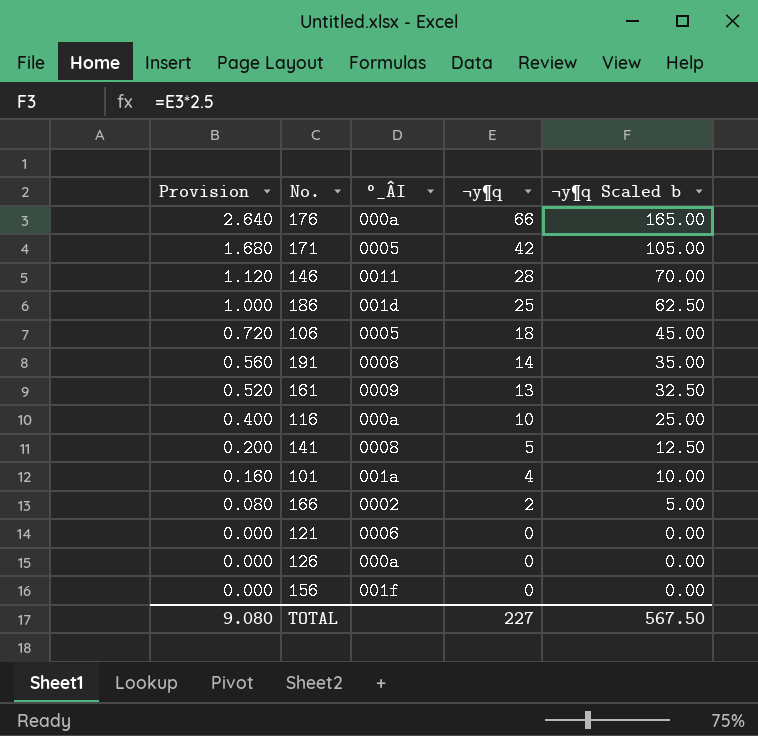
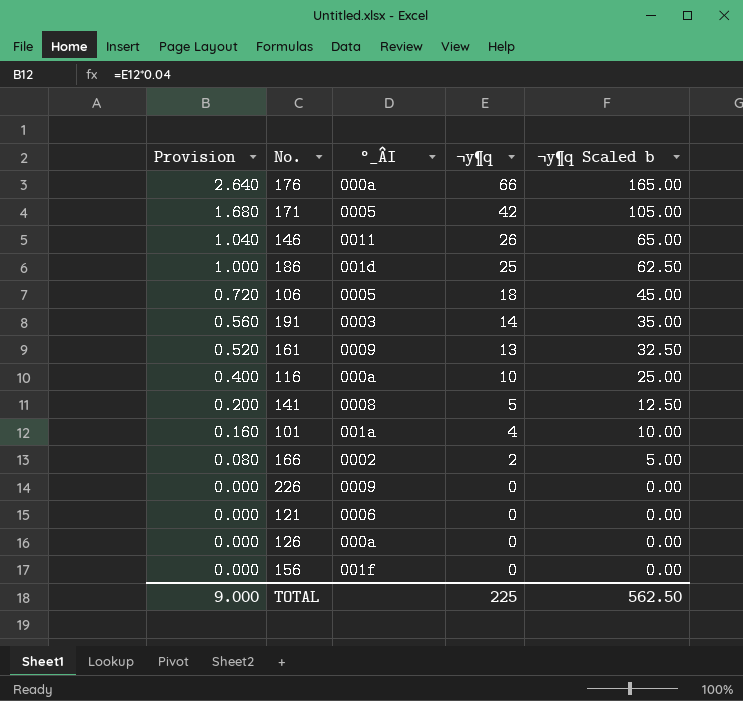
146 | Provision: 1.120 -> 1.040
146 | ¬y¶q: 28 -> 26
146 | ¬y¶q Scaled b: 70.00 -> 65.00
191 | °_ÂI: 0008 -> 0003
row 226: none -> 0.000 | 0009 | 0 | 0.00
TOTAL | Provision: 9.080 -> 9.000
TOTAL | ¬y¶q: 227 -> 225
TOTAL | ¬y¶q Scaled b: 567.50 -> 562.50

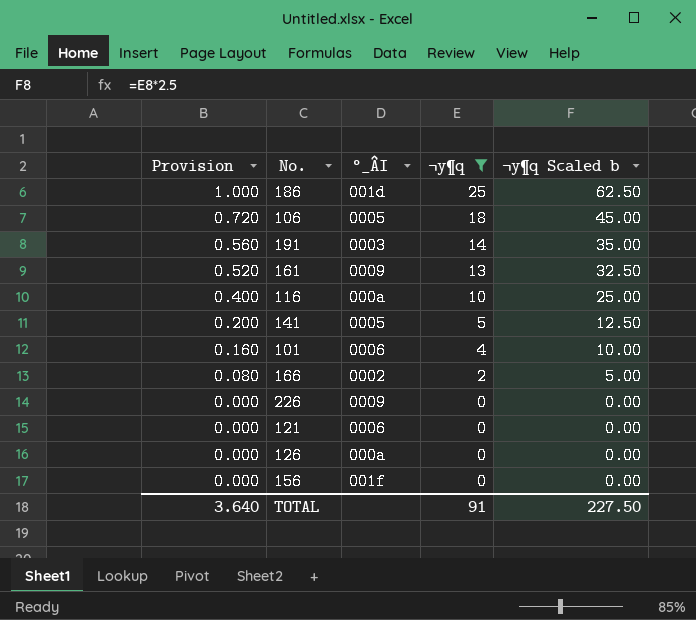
filter: none -> ¬y¶q <= 25
141 | °_ÂI: 0008 -> 0005
101 | °_ÂI: 001a -> 0006
TOTAL | Provision: 9.000 -> 3.640
TOTAL | ¬y¶q: 225 -> 91
TOTAL | ¬y¶q Scaled b: 562.50 -> 227.50

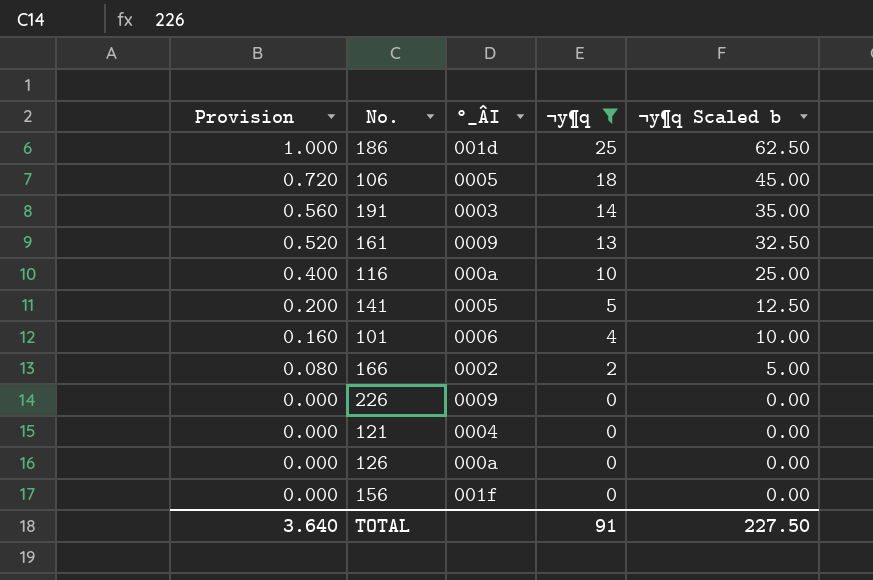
121 | °_ÂI: 0006 -> 0004

